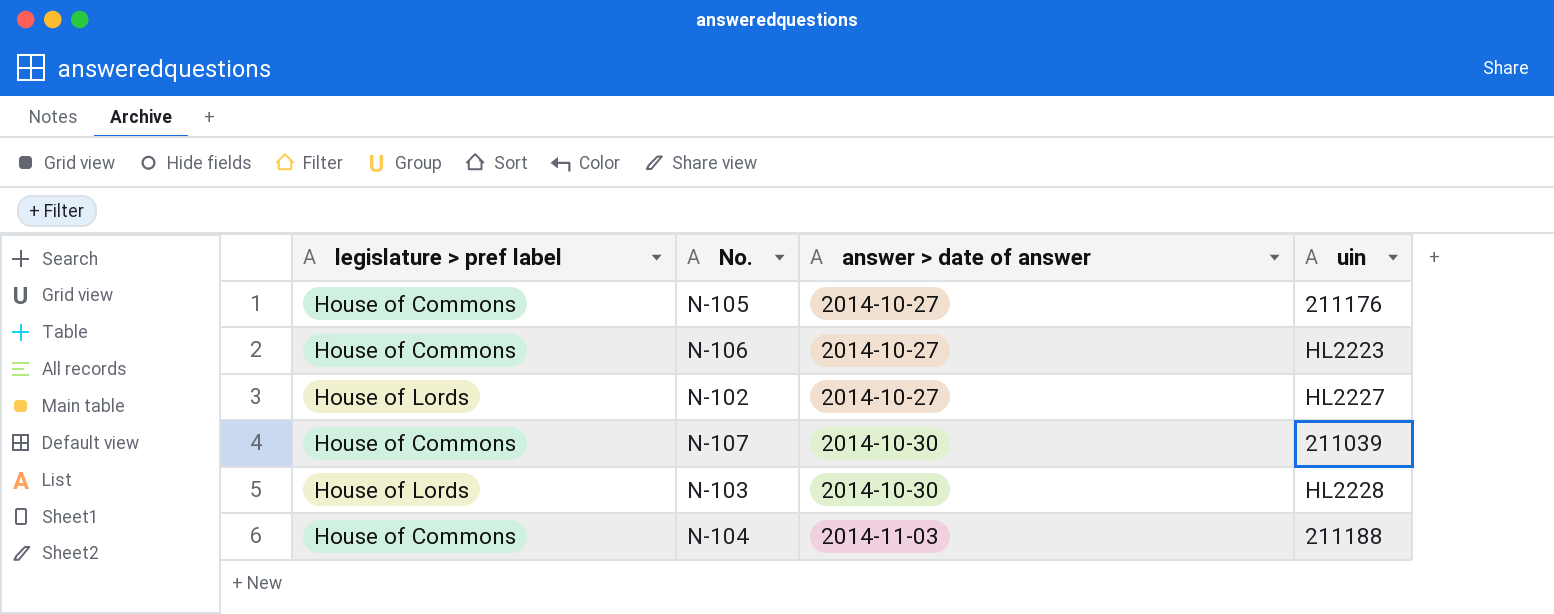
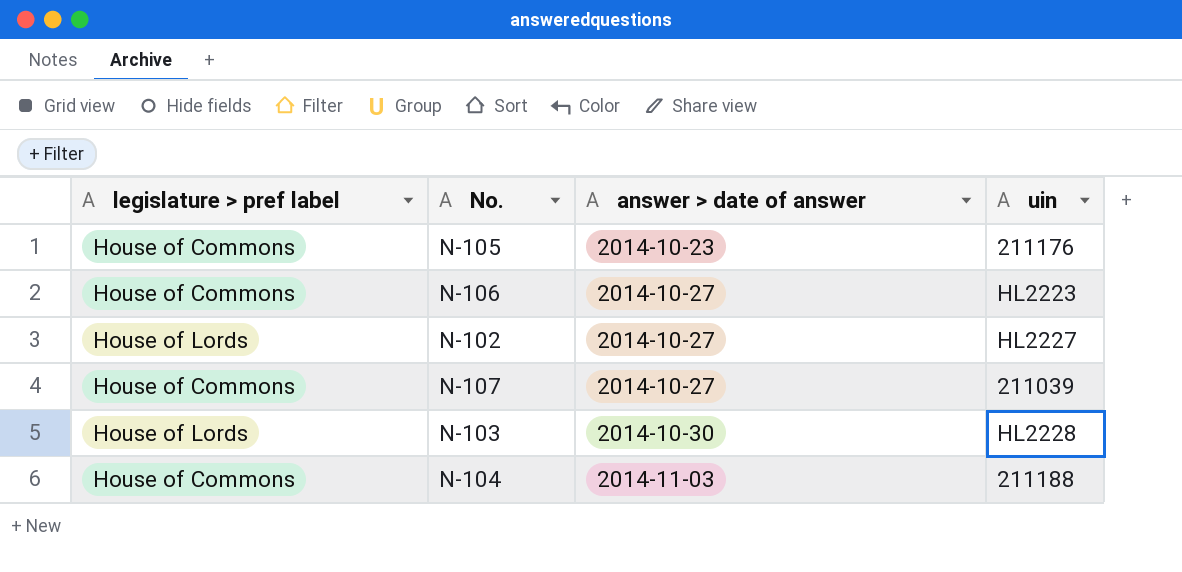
N-105 | answer > date of answer: 2014-10-27 -> 2014-10-23
N-107 | answer > date of answer: 2014-10-30 -> 2014-10-27

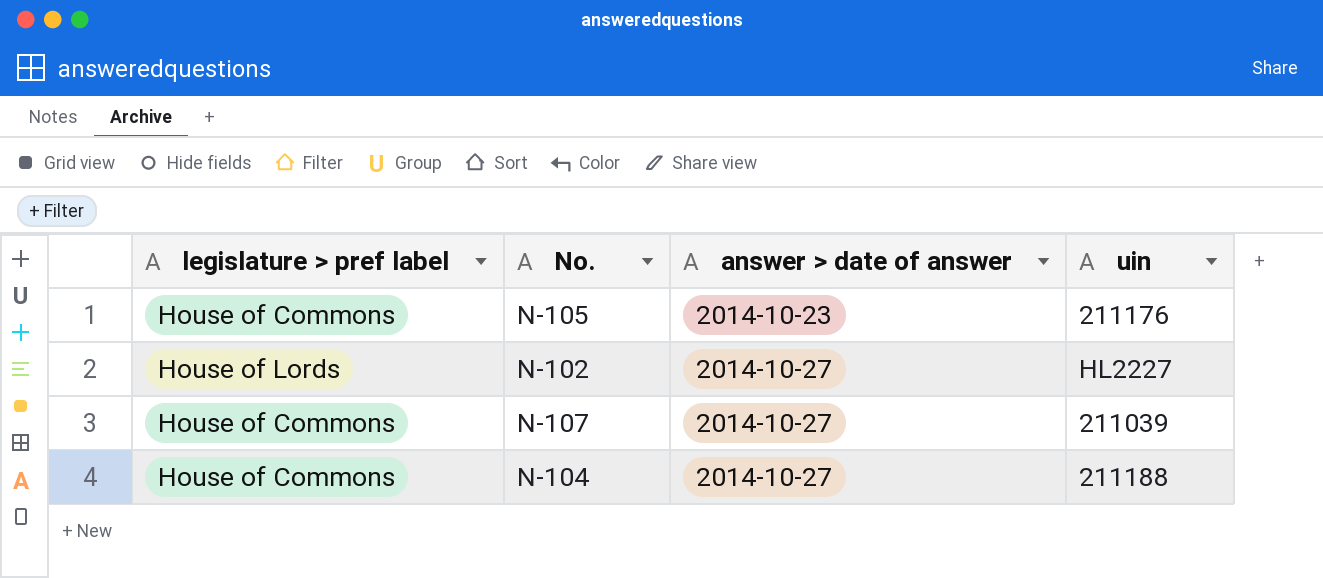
row N-106: House of Commons | 2014-10-27 | HL2223 -> none
row N-103: House of Lords | 2014-10-30 | HL2228 -> none
N-104 | answer > date of answer: 2014-11-03 -> 2014-10-27

